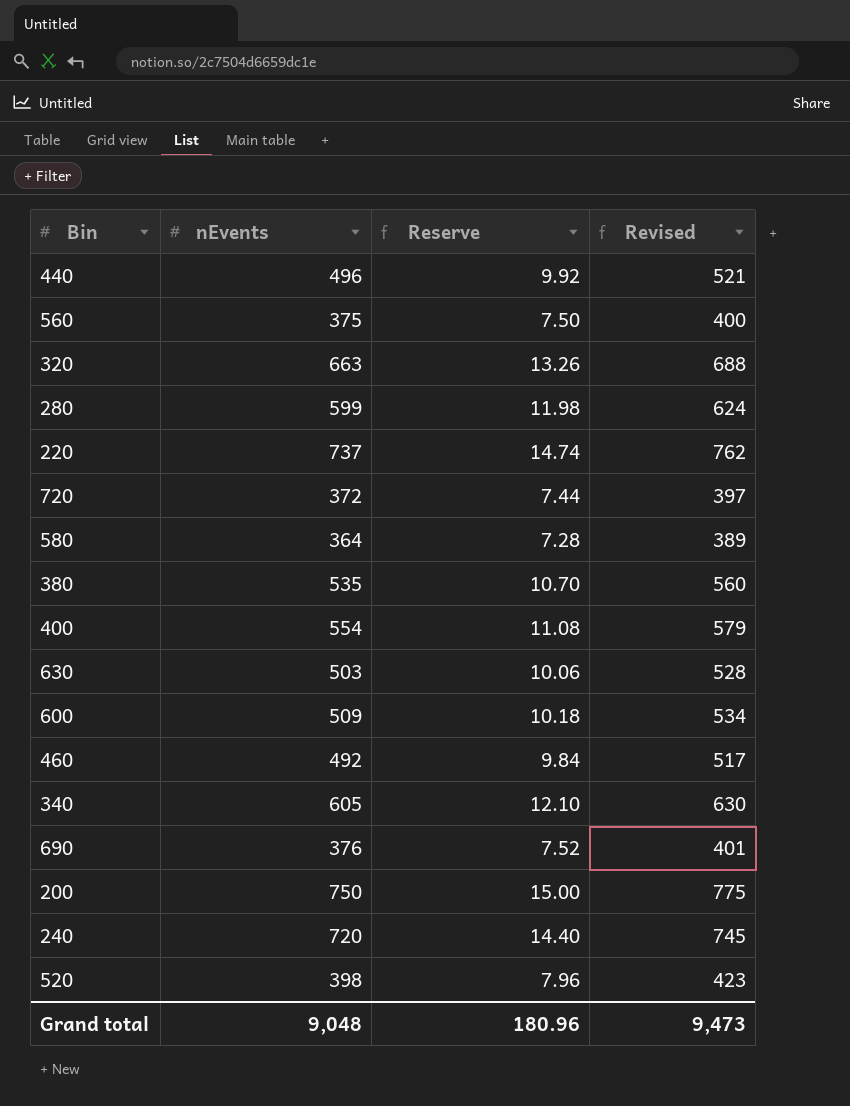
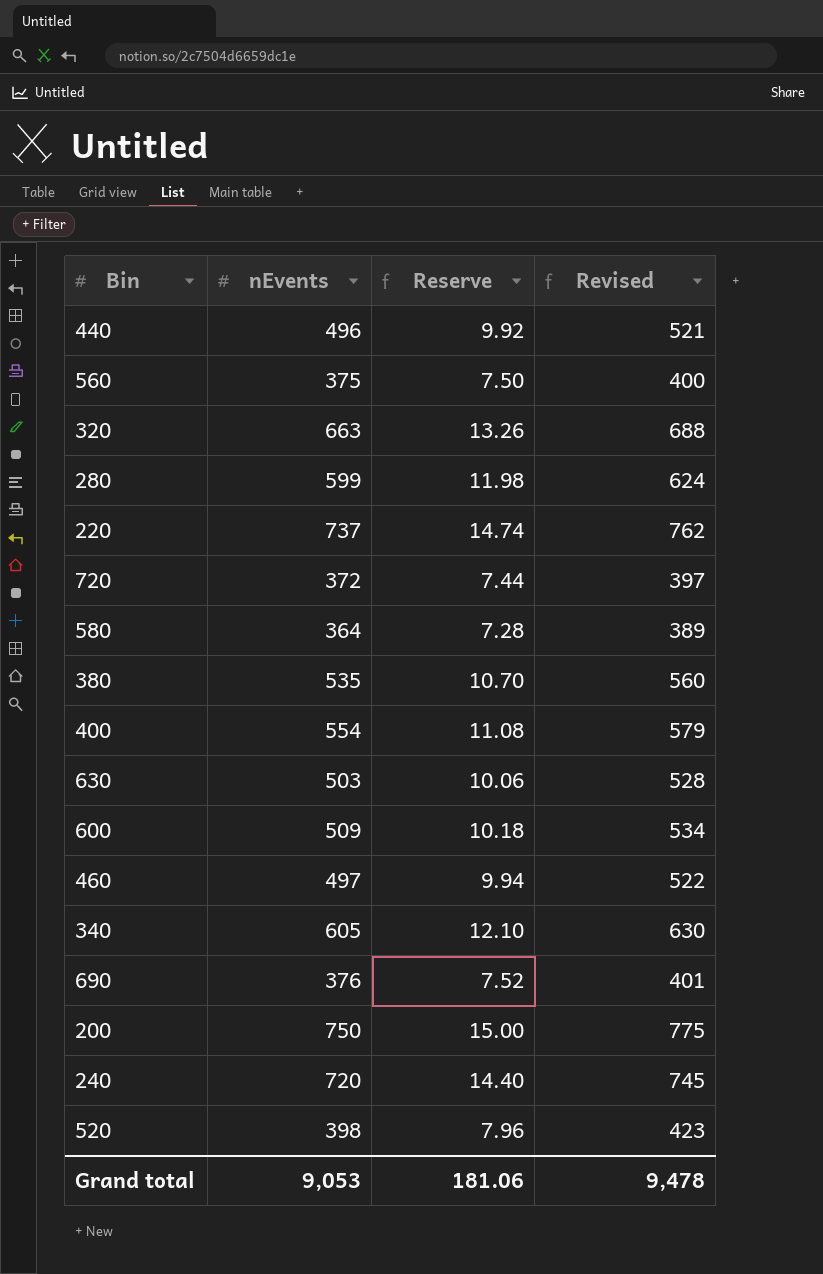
460 | nEvents: 492 -> 497
460 | Reserve: 9.84 -> 9.94
460 | Revised: 517 -> 522
Grand total | nEvents: 9,048 -> 9,053
Grand total | Reserve: 180.96 -> 181.06
Grand total | Revised: 9,473 -> 9,478

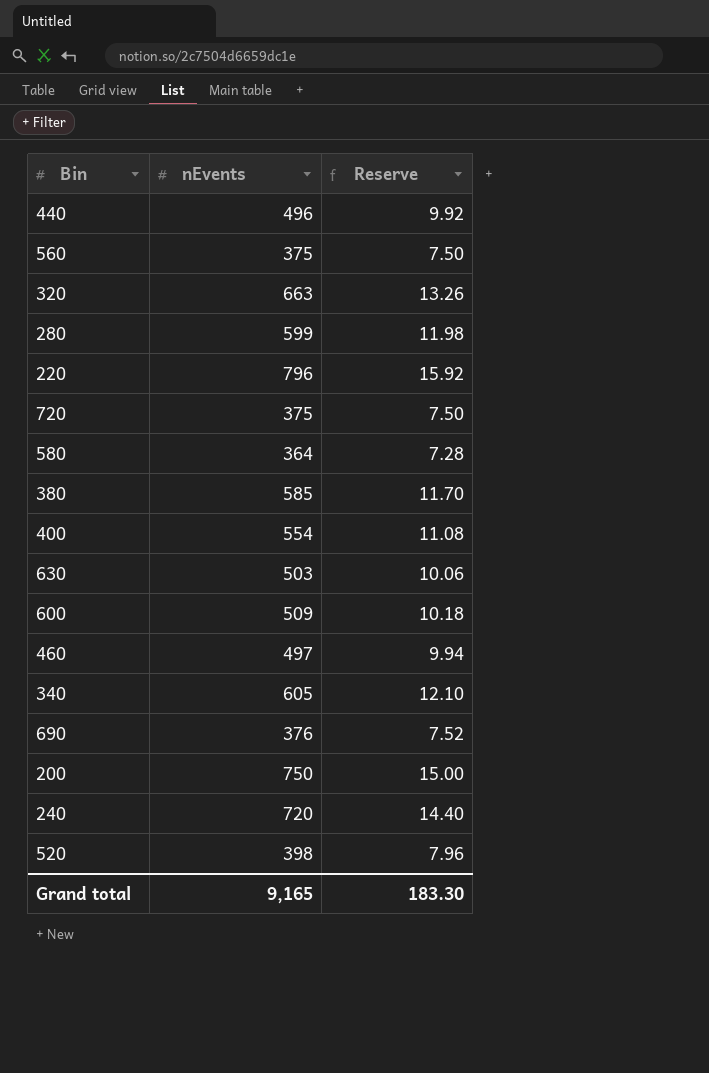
column Revised | formula: [nEvents] + 25 -> none
220 | nEvents: 737 -> 796
220 | Reserve: 14.74 -> 15.92
720 | nEvents: 372 -> 375
720 | Reserve: 7.44 -> 7.50
380 | nEvents: 535 -> 585
380 | Reserve: 10.70 -> 11.70
Grand total | nEvents: 9,053 -> 9,165
Grand total | Reserve: 181.06 -> 183.30

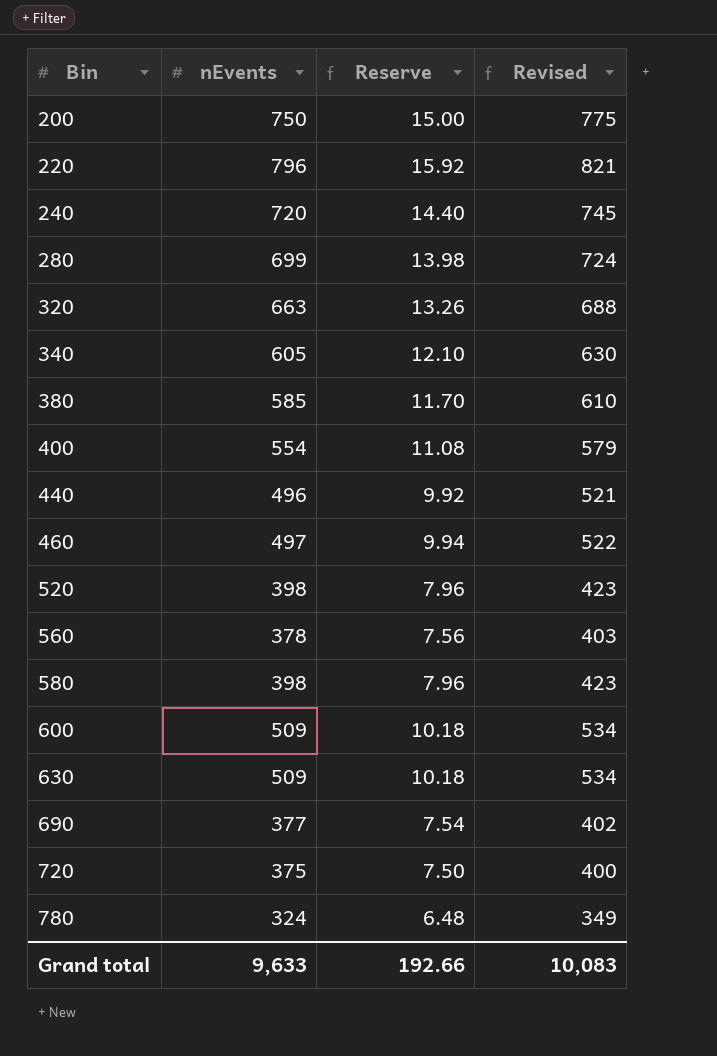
row order: none -> Bin ascending
column Revised | formula: none -> [nEvents] + 25
280 | nEvents: 599 -> 699
280 | Reserve: 11.98 -> 13.98
560 | nEvents: 375 -> 378
560 | Reserve: 7.50 -> 7.56
580 | nEvents: 364 -> 398
580 | Reserve: 7.28 -> 7.96
630 | nEvents: 503 -> 509
630 | Reserve: 10.06 -> 10.18
690 | nEvents: 376 -> 377
690 | Reserve: 7.52 -> 7.54
row 780: none -> 324 | 6.48 | 349
Grand total | nEvents: 9,165 -> 9,633
Grand total | Reserve: 183.30 -> 192.66

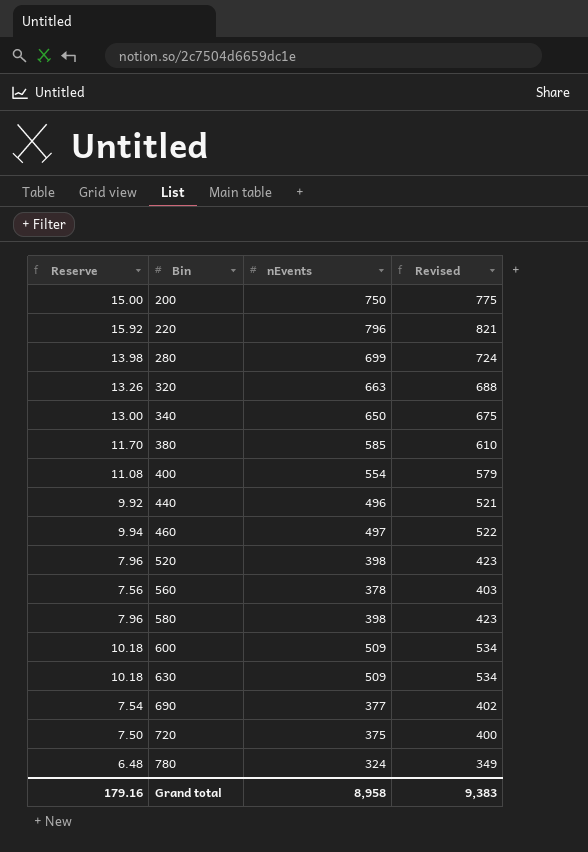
column Reserve | position: 3 -> 1
row 240: 720 | 14.40 | 745 -> none
340 | Reserve: 12.10 -> 13.00
340 | nEvents: 605 -> 650
340 | Revised: 630 -> 675
Grand total | Reserve: 192.66 -> 179.16
Grand total | nEvents: 9,633 -> 8,958
Grand total | Revised: 10,083 -> 9,383

